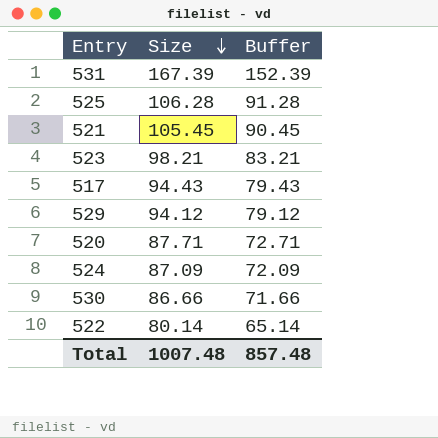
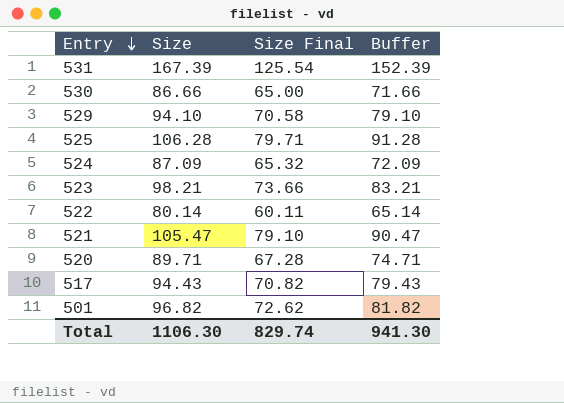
row order: Size descending -> Entry descending
column Size Final | formula: none -> [Size] * 0.75
529 | Size: 94.12 -> 94.10
529 | Buffer: 79.12 -> 79.10
521 | Size: 105.45 -> 105.47
521 | Buffer: 90.45 -> 90.47
520 | Size: 87.71 -> 89.71
520 | Buffer: 72.71 -> 74.71
row 501: none -> 96.82 | 72.62 | 81.82
Total | Size: 1007.48 -> 1106.30
Total | Buffer: 857.48 -> 941.30

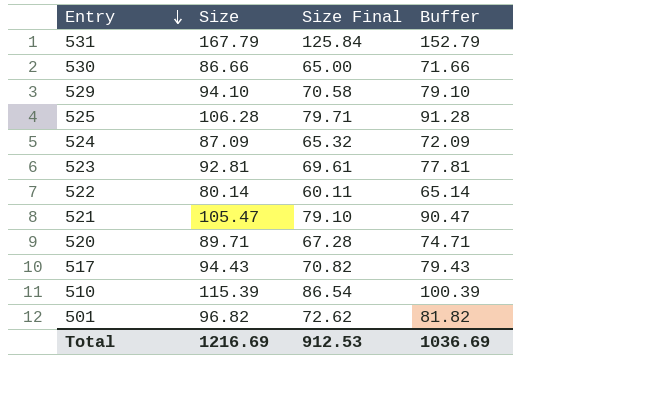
531 | Size: 167.39 -> 167.79
531 | Size Final: 125.54 -> 125.84
531 | Buffer: 152.39 -> 152.79
523 | Size: 98.21 -> 92.81
523 | Size Final: 73.66 -> 69.61
523 | Buffer: 83.21 -> 77.81
row 510: none -> 115.39 | 86.54 | 100.39
Total | Size: 1106.30 -> 1216.69
Total | Size Final: 829.74 -> 912.53
Total | Buffer: 941.30 -> 1036.69

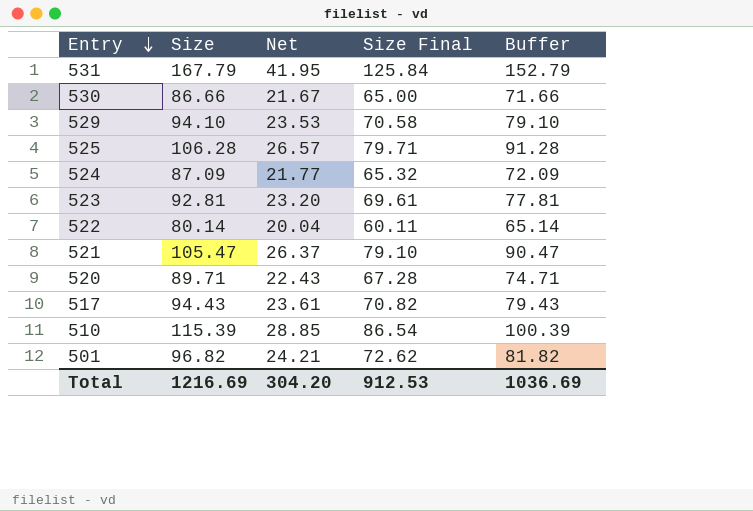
column Net | formula: none -> [Size] * 0.25

